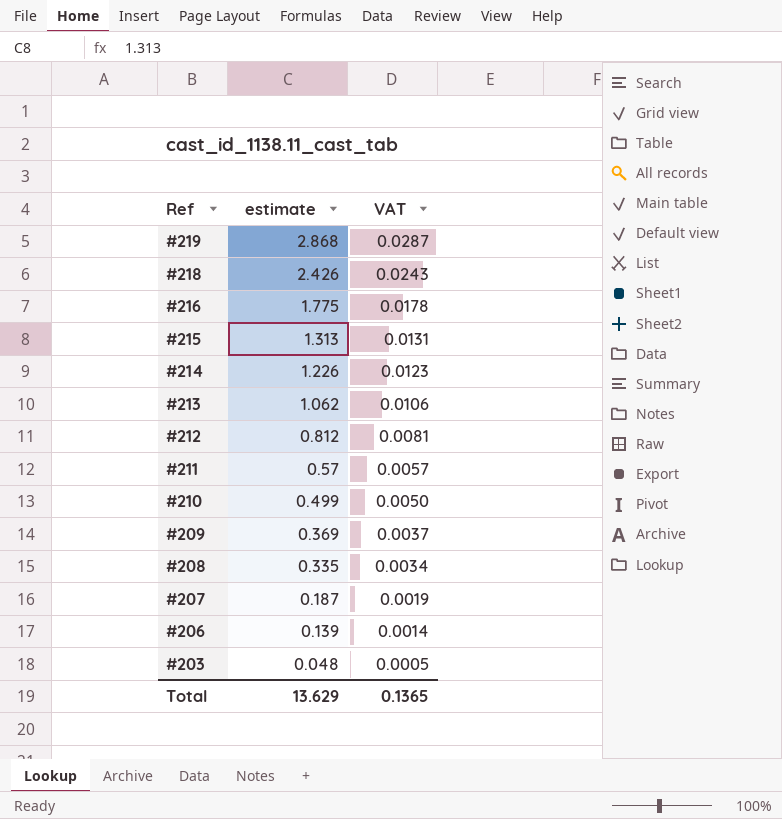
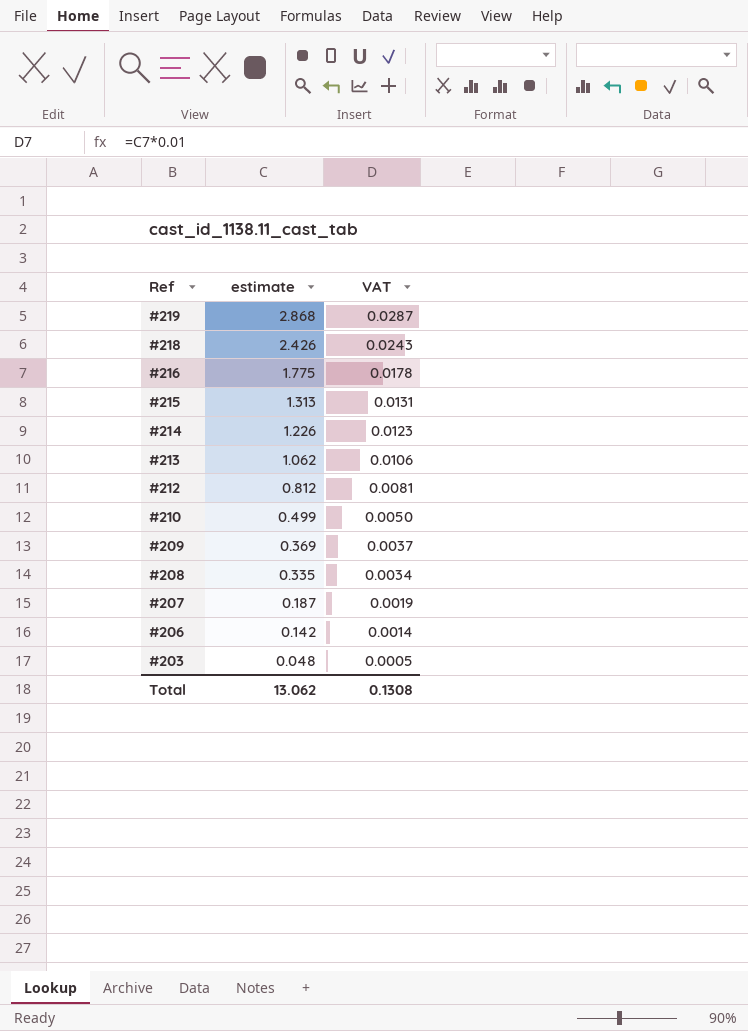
row #211: 0.57 | 0.0057 -> none
#206 | estimate: 0.139 -> 0.142
Total | estimate: 13.629 -> 13.062
Total | VAT: 0.1365 -> 0.1308

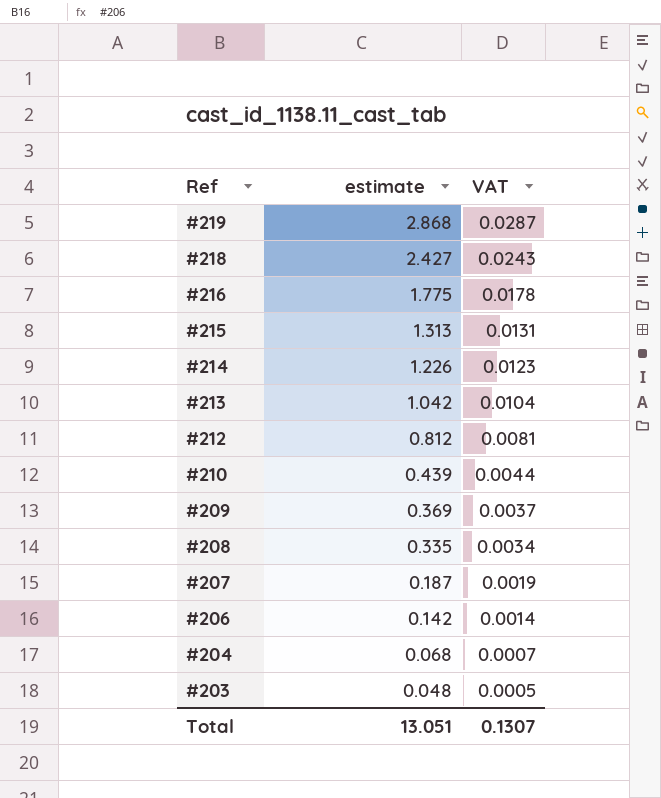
#218 | estimate: 2.426 -> 2.427
#213 | estimate: 1.062 -> 1.042
#213 | VAT: 0.0106 -> 0.0104
#210 | estimate: 0.499 -> 0.439
#210 | VAT: 0.0050 -> 0.0044
row #204: none -> 0.068 | 0.0007
Total | estimate: 13.062 -> 13.051
Total | VAT: 0.1308 -> 0.1307

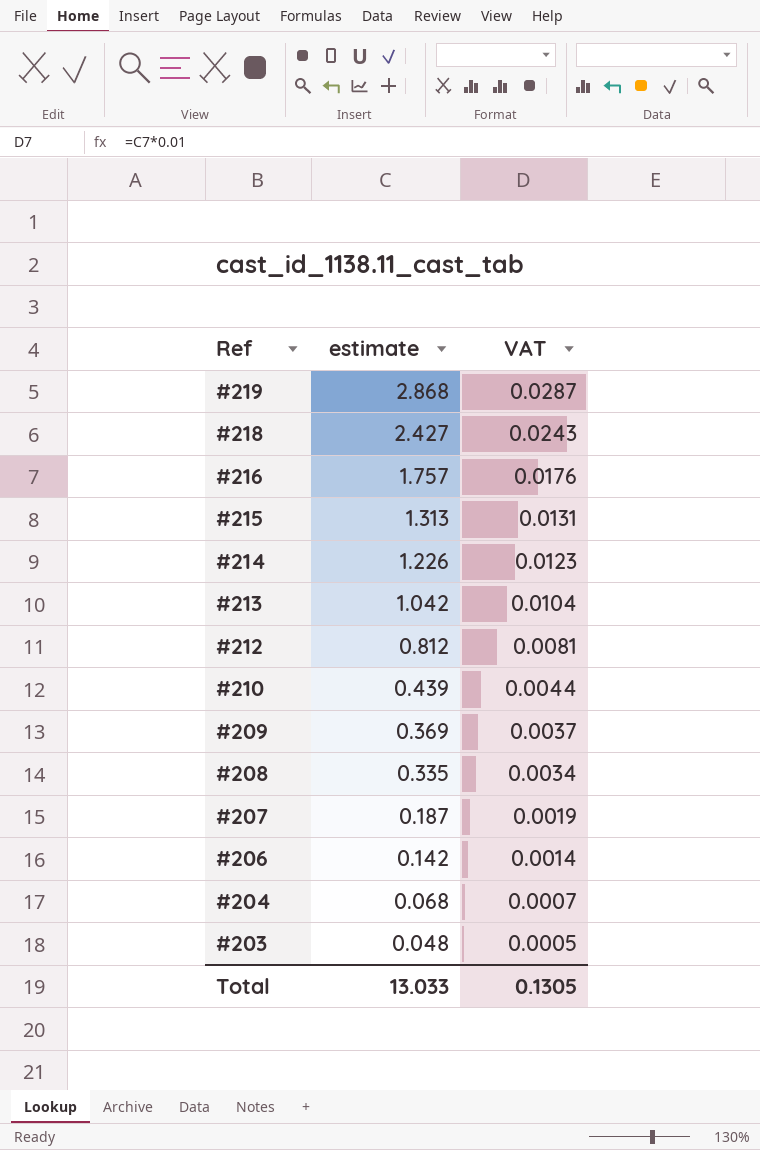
#216 | estimate: 1.775 -> 1.757
#216 | VAT: 0.0178 -> 0.0176
Total | estimate: 13.051 -> 13.033
Total | VAT: 0.1307 -> 0.1305

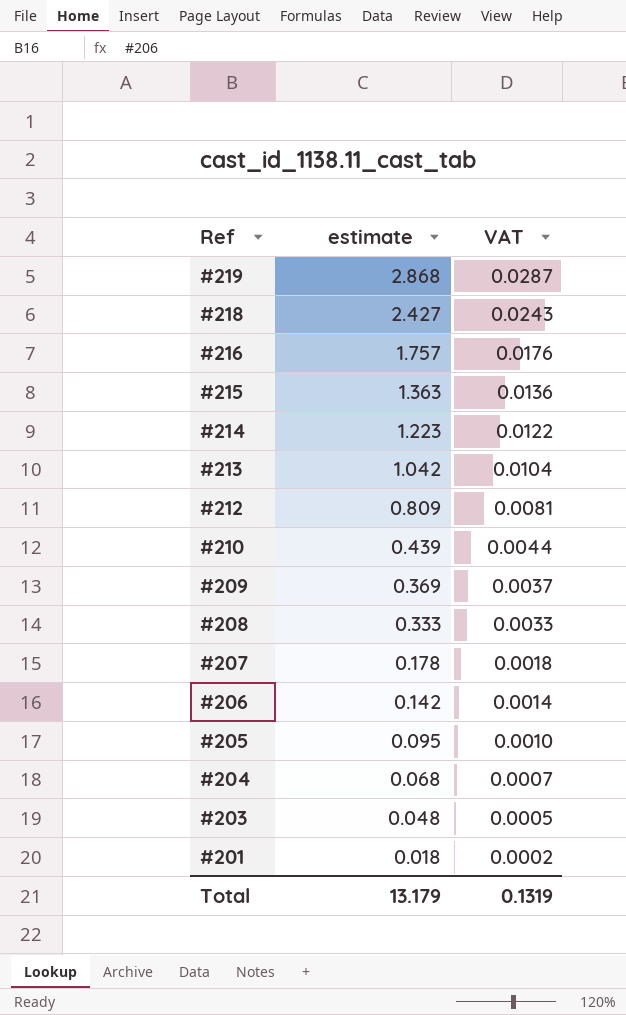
#215 | estimate: 1.313 -> 1.363
#215 | VAT: 0.0131 -> 0.0136
#214 | estimate: 1.226 -> 1.223
#214 | VAT: 0.0123 -> 0.0122
#212 | estimate: 0.812 -> 0.809
#208 | estimate: 0.335 -> 0.333
#208 | VAT: 0.0034 -> 0.0033
#207 | estimate: 0.187 -> 0.178
#207 | VAT: 0.0019 -> 0.0018
row #205: none -> 0.095 | 0.0010
row #201: none -> 0.018 | 0.0002
Total | estimate: 13.033 -> 13.179
Total | VAT: 0.1305 -> 0.1319

